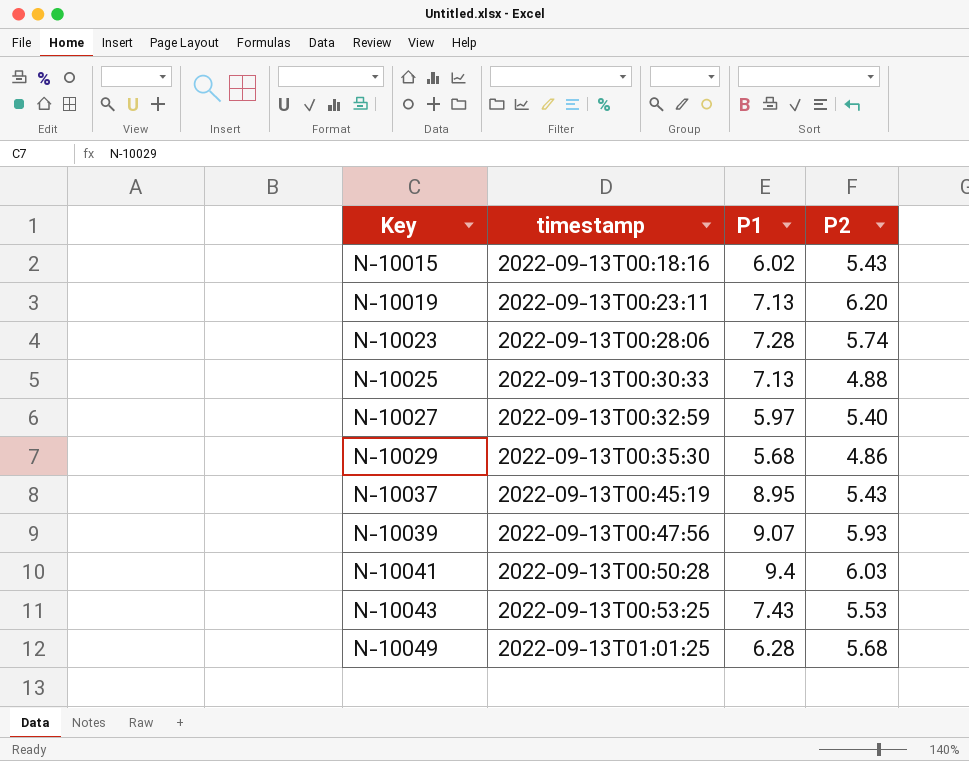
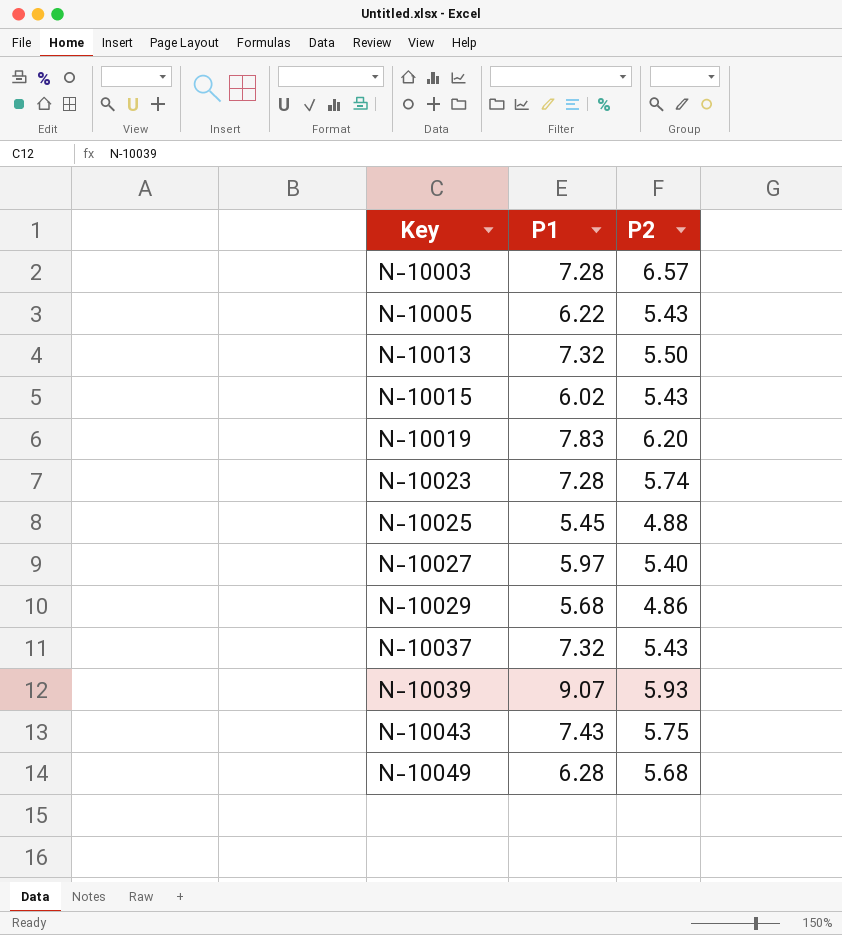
column timestamp | position: 2 -> none
row N-10041: 2022-09-13T00:50:28 | 9.4 | 6.03 -> none
row N-10003: none -> 7.28 | 6.57
row N-10005: none -> 6.22 | 5.43
row N-10013: none -> 7.32 | 5.50
N-10019 | P1: 7.13 -> 7.83
N-10025 | P1: 7.13 -> 5.45
N-10037 | P1: 8.95 -> 7.32
N-10043 | P2: 5.53 -> 5.75

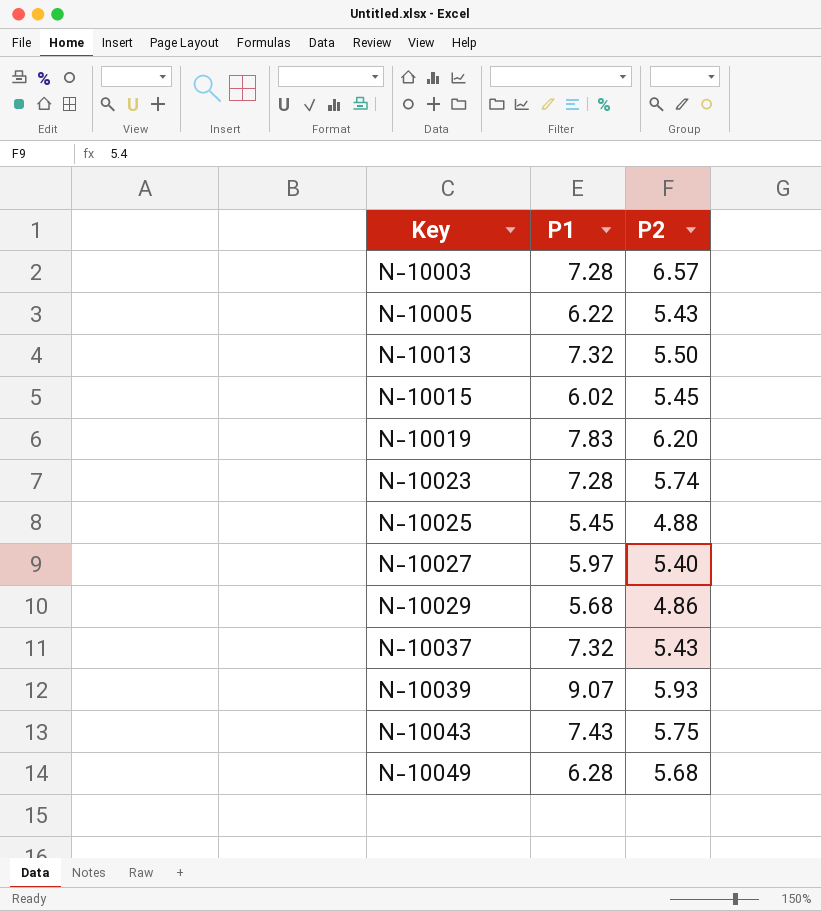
N-10015 | P2: 5.43 -> 5.45

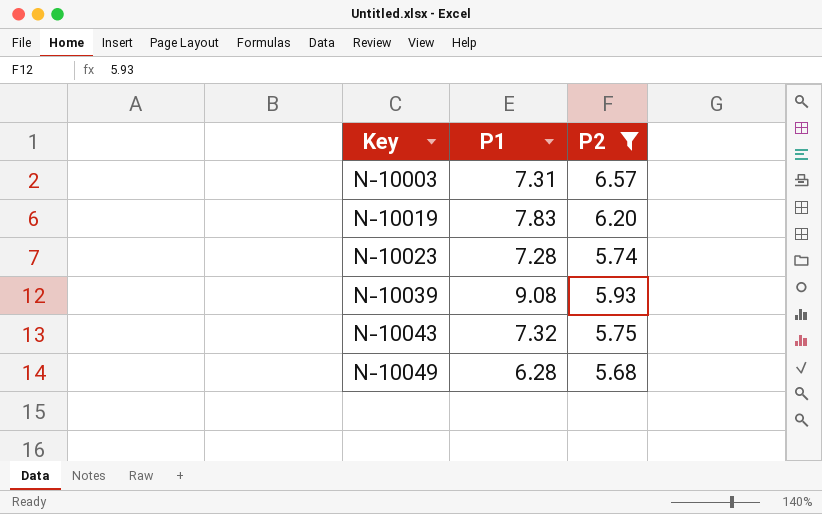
filter: none -> P2 >= 5.68
N-10003 | P1: 7.28 -> 7.31
N-10039 | P1: 9.07 -> 9.08
N-10043 | P1: 7.43 -> 7.32

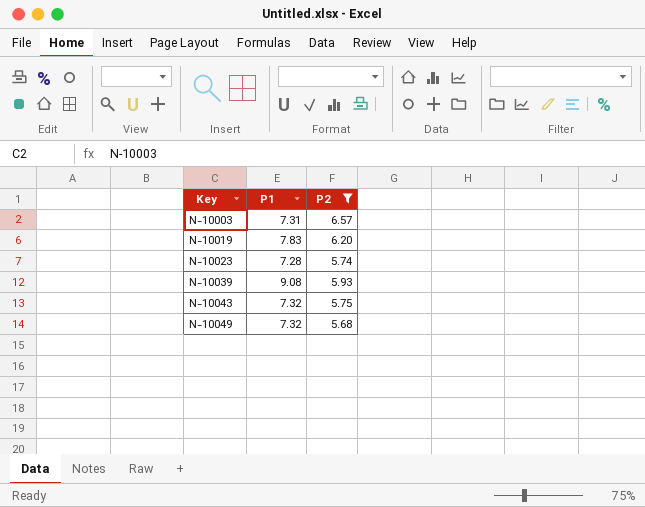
N-10049 | P1: 6.28 -> 7.32

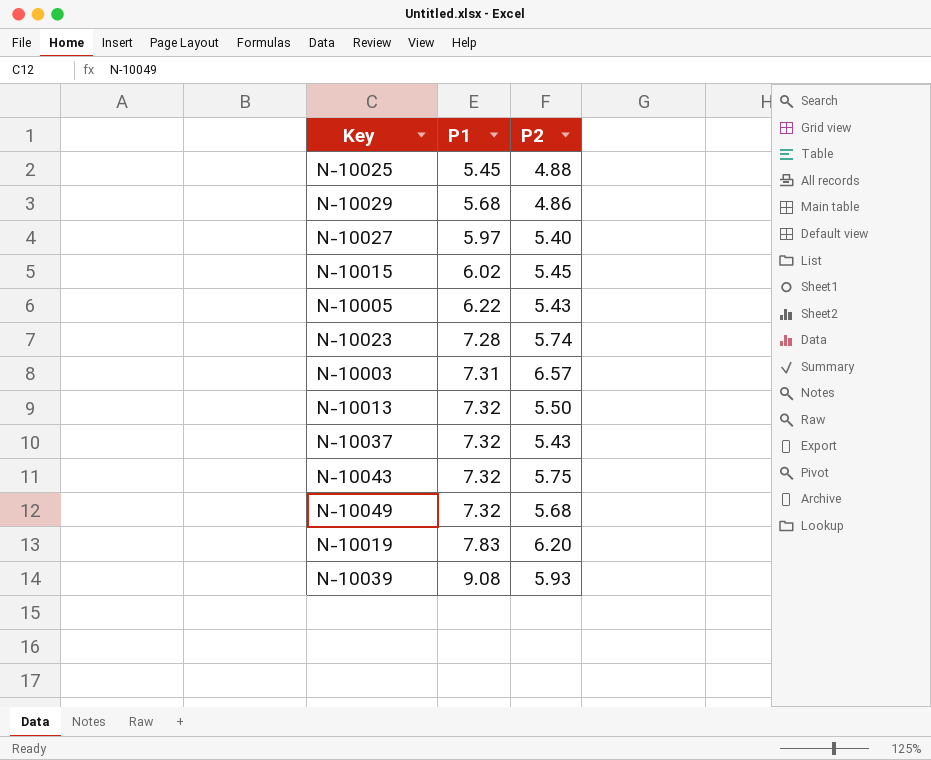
filter: P2 >= 5.68 -> none
row order: Key ascending -> P1 ascending

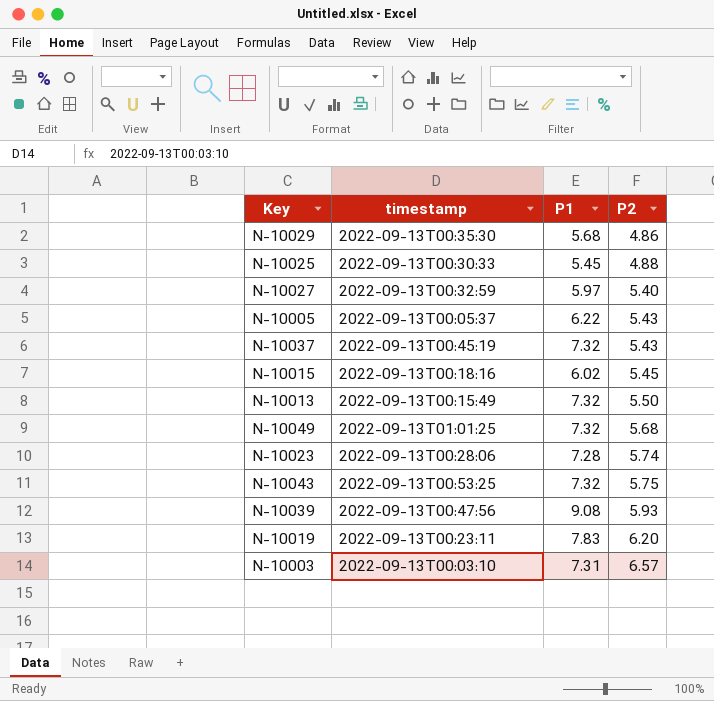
row order: P1 ascending -> P2 ascending
column timestamp | position: none -> 2

